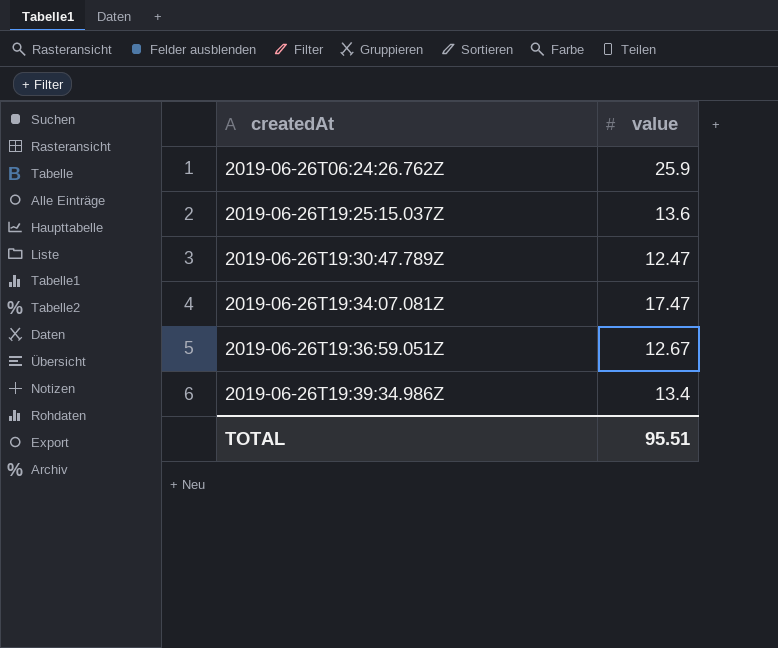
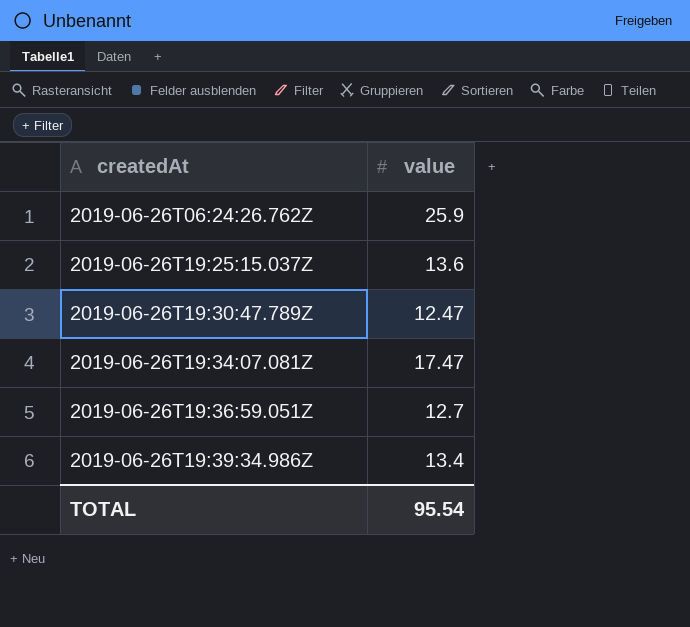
2019-06-26T19:36:59.051Z | value: 12.67 -> 12.7
TOTAL | value: 95.51 -> 95.54

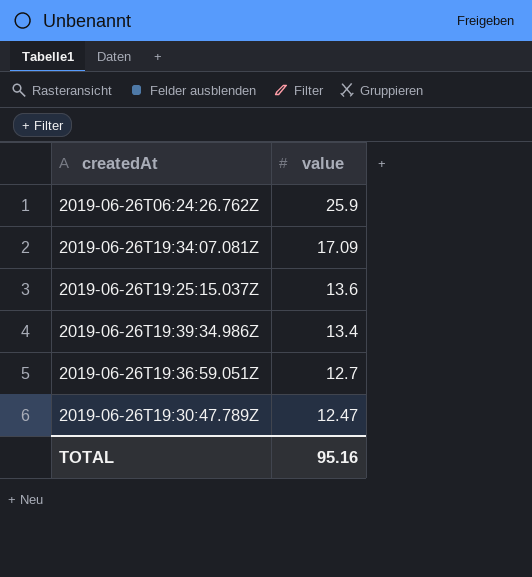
row order: createdAt ascending -> value descending
2019-06-26T19:34:07.081Z | value: 17.47 -> 17.09
TOTAL | value: 95.54 -> 95.16

